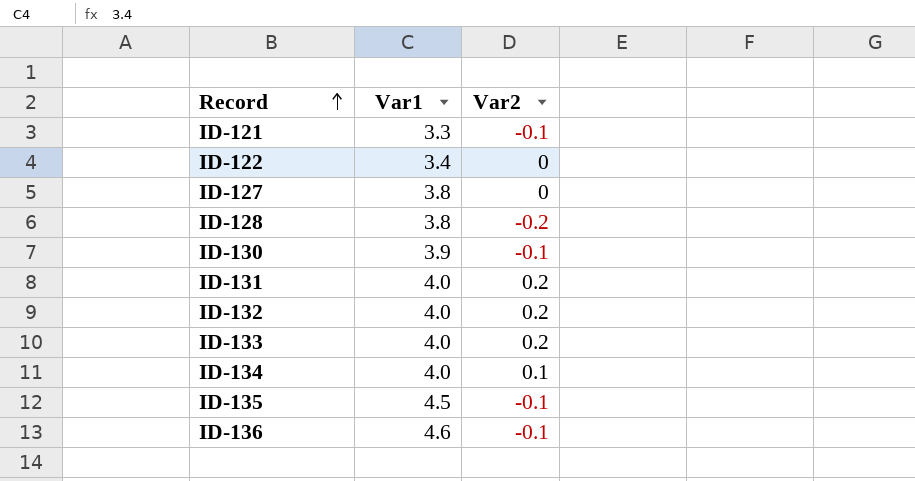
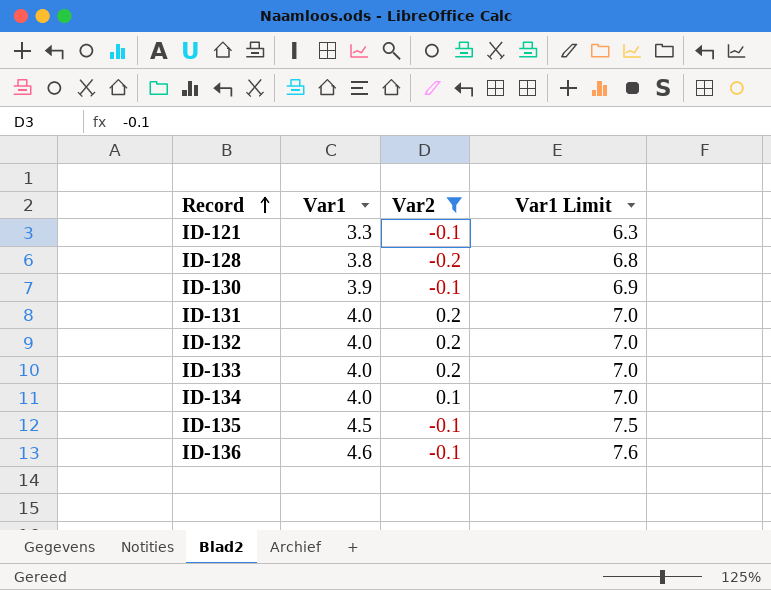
filter: none -> Var2 != 0
column Var1 Limit | formula: none -> [Var1] + 3

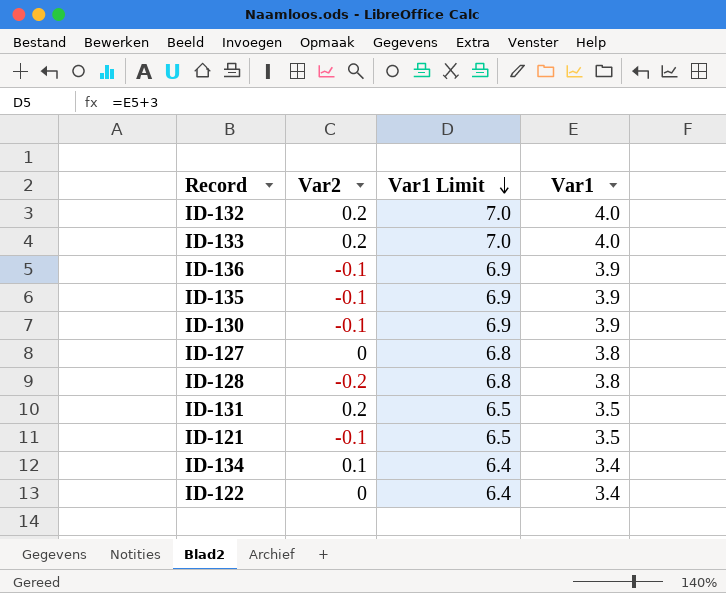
filter: Var2 != 0 -> none
row order: Record ascending -> Var1 Limit descending
column Var1 | position: 2 -> 4
ID-136 | Var1 Limit: 7.6 -> 6.9
ID-136 | Var1: 4.6 -> 3.9
ID-135 | Var1 Limit: 7.5 -> 6.9
ID-135 | Var1: 4.5 -> 3.9
ID-131 | Var1 Limit: 7.0 -> 6.5
ID-131 | Var1: 4.0 -> 3.5
ID-121 | Var1 Limit: 6.3 -> 6.5
ID-121 | Var1: 3.3 -> 3.5
ID-134 | Var1 Limit: 7.0 -> 6.4
ID-134 | Var1: 4.0 -> 3.4

